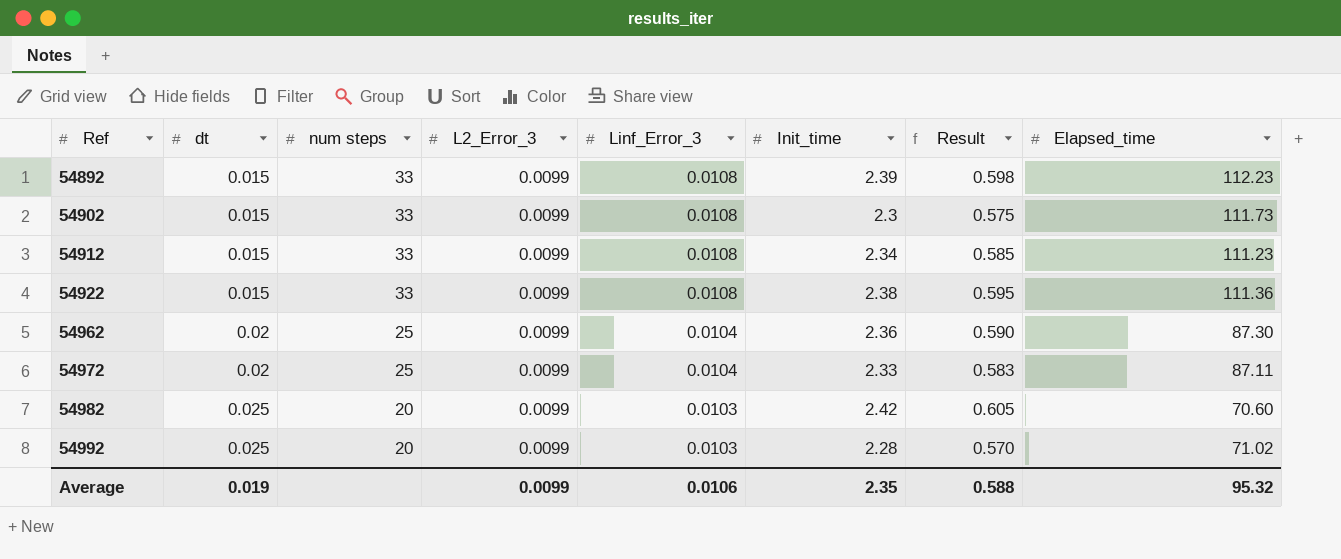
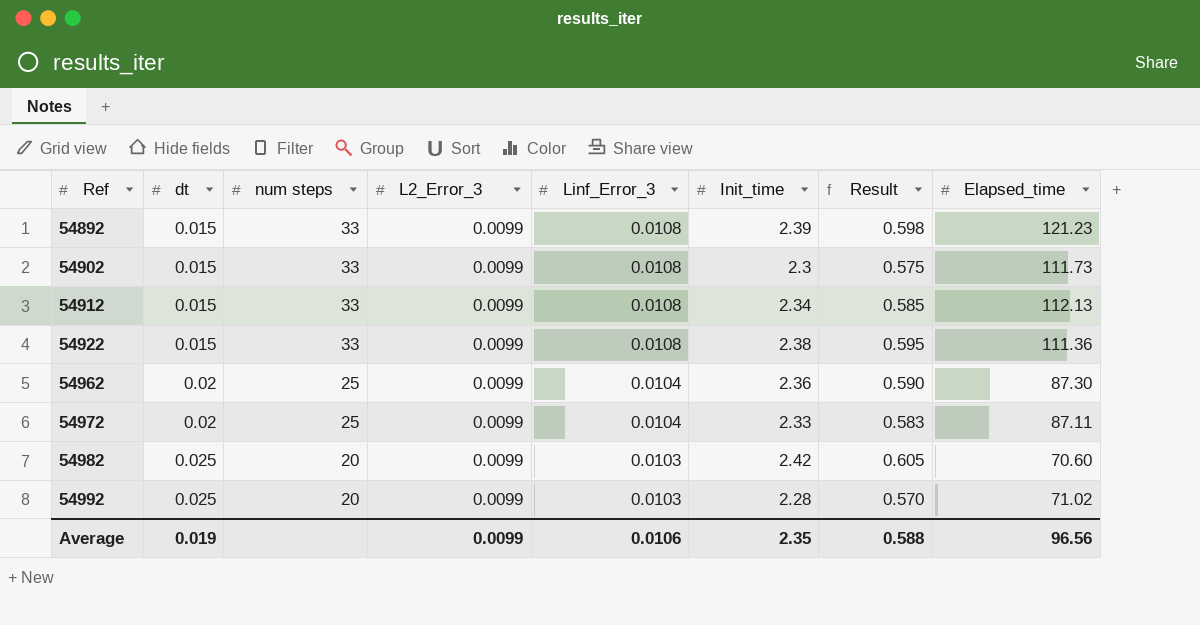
54892 | Elapsed_time: 112.23 -> 121.23
54912 | Elapsed_time: 111.23 -> 112.13
Average | Elapsed_time: 95.32 -> 96.56

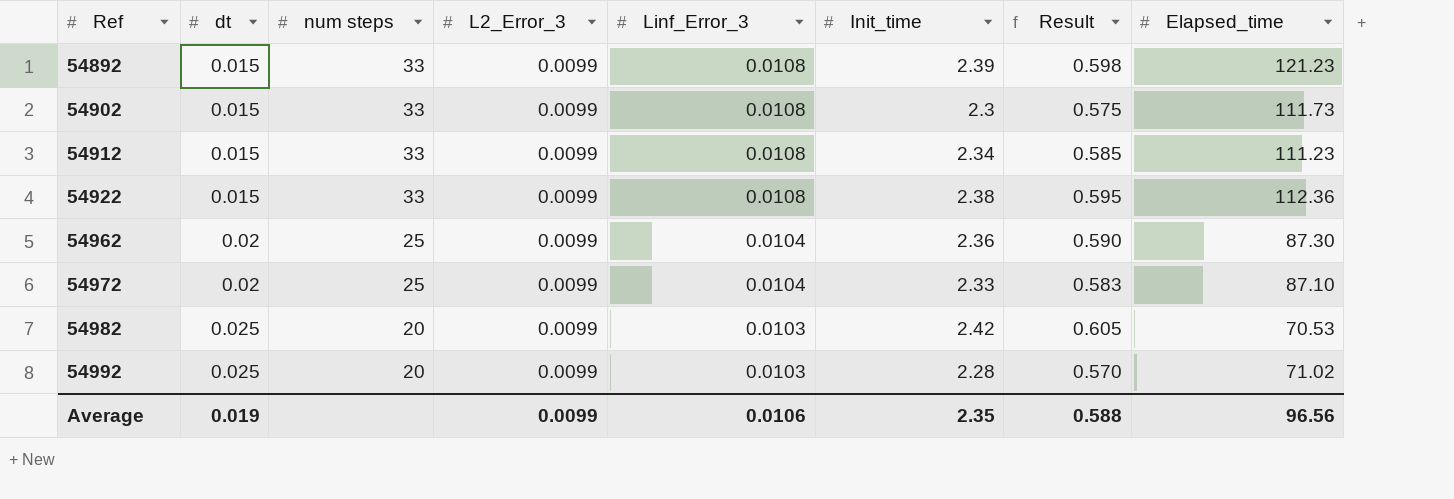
54912 | Elapsed_time: 112.13 -> 111.23
54922 | Elapsed_time: 111.36 -> 112.36
54972 | Elapsed_time: 87.11 -> 87.10
54982 | Elapsed_time: 70.60 -> 70.53

